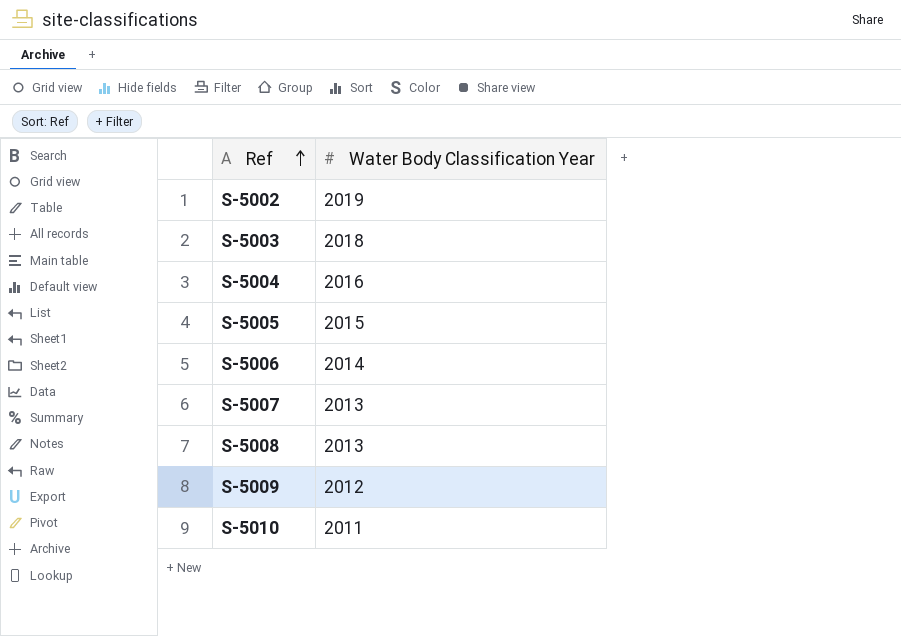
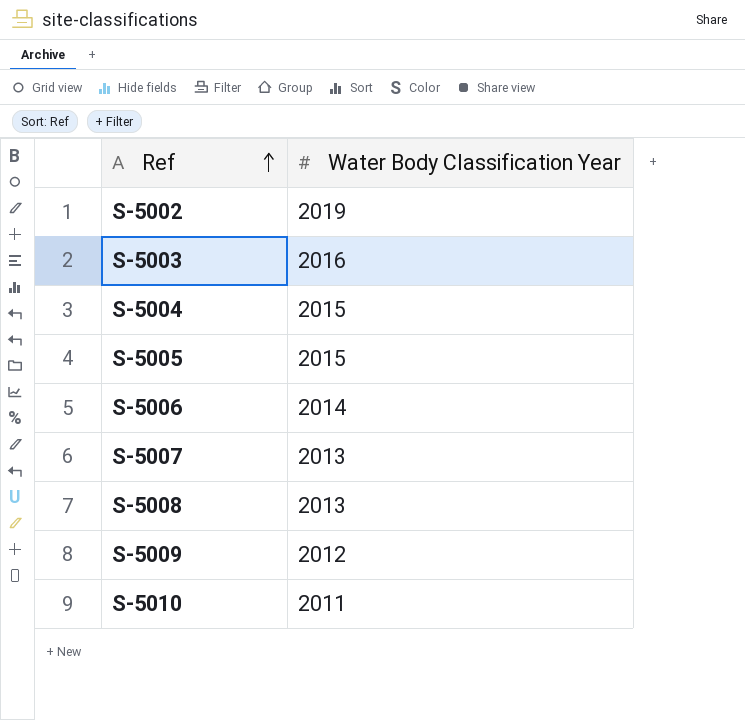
S-5003 | Water Body Classification Year: 2018 -> 2016
S-5004 | Water Body Classification Year: 2016 -> 2015

